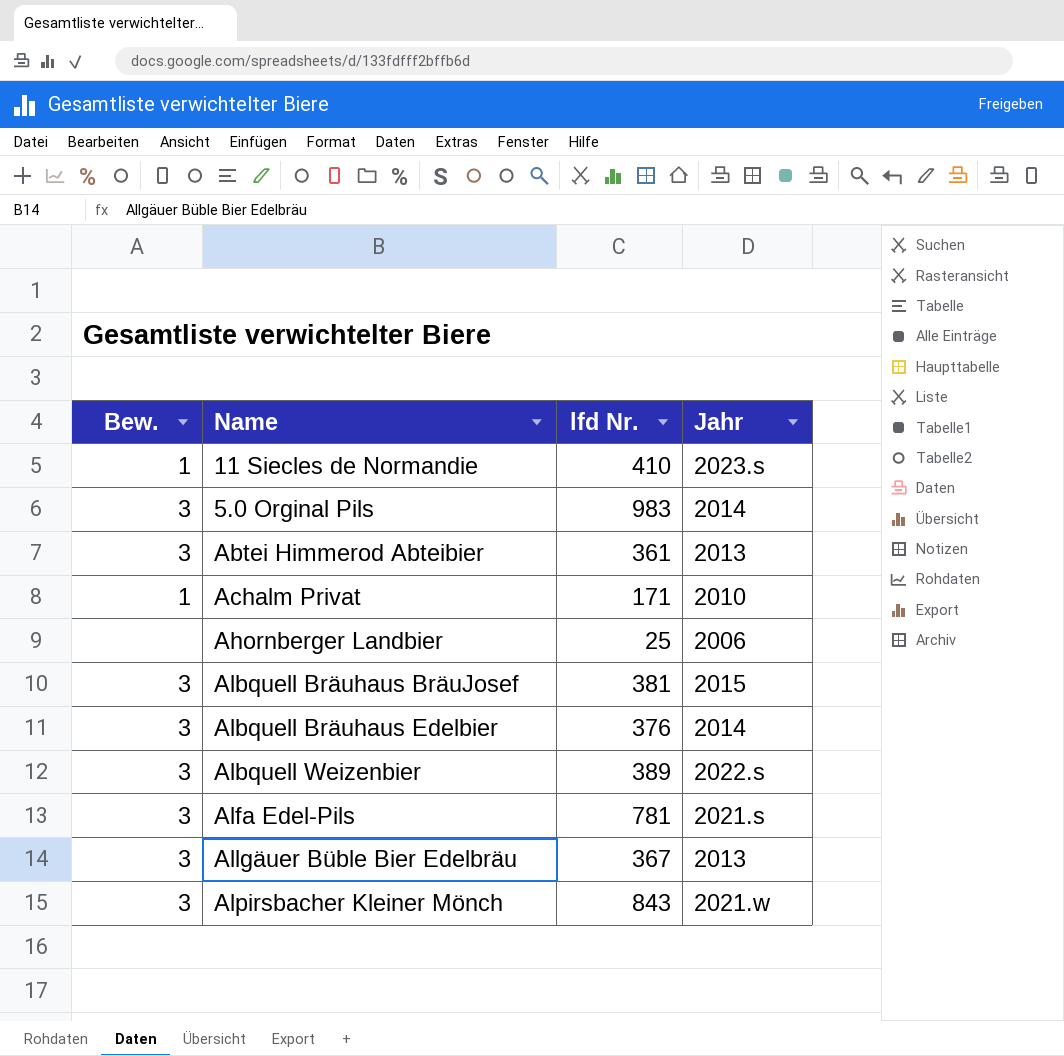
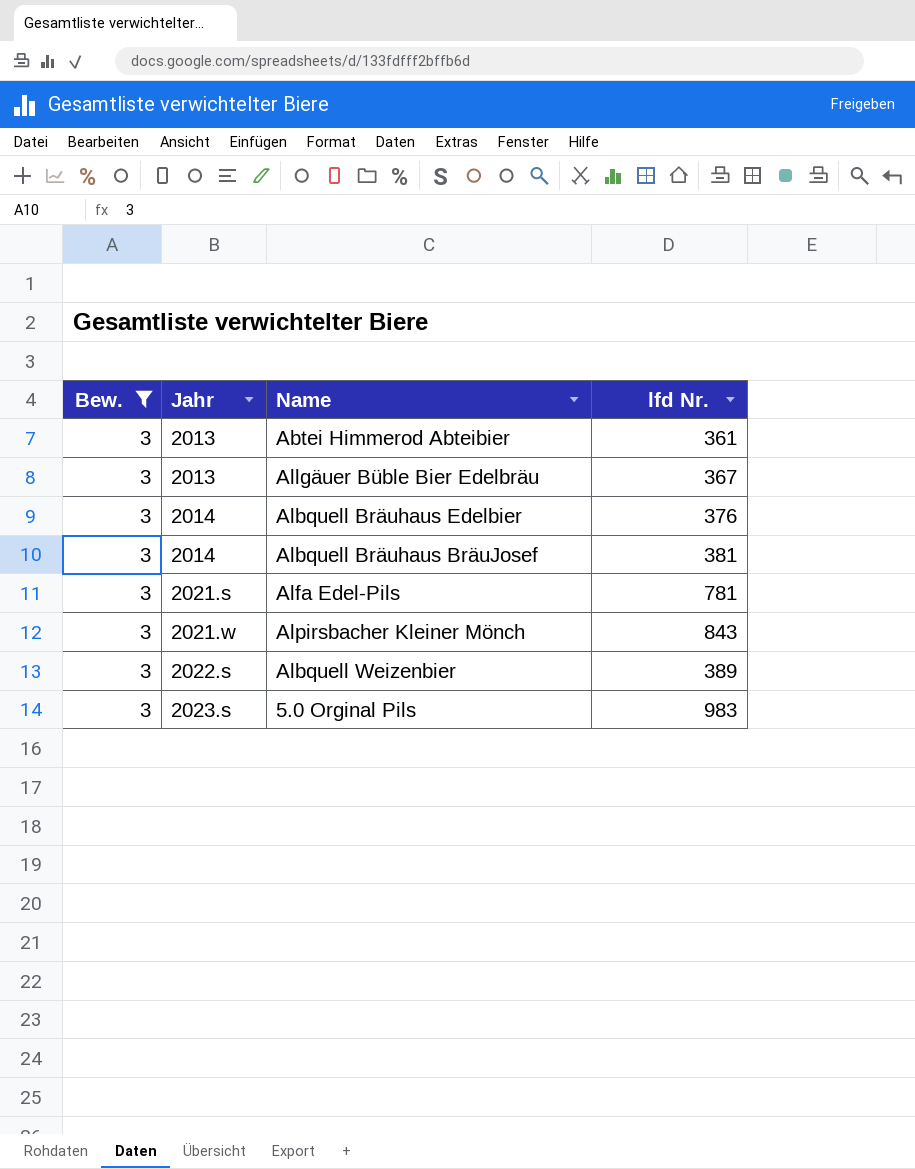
filter: none -> Bew. = 3
row order: none -> Jahr ascending
column Jahr | position: 4 -> 2
Albquell Bräuhaus BräuJosef | Jahr: 2015 -> 2014
5.0 Orginal Pils | Jahr: 2014 -> 2023.s

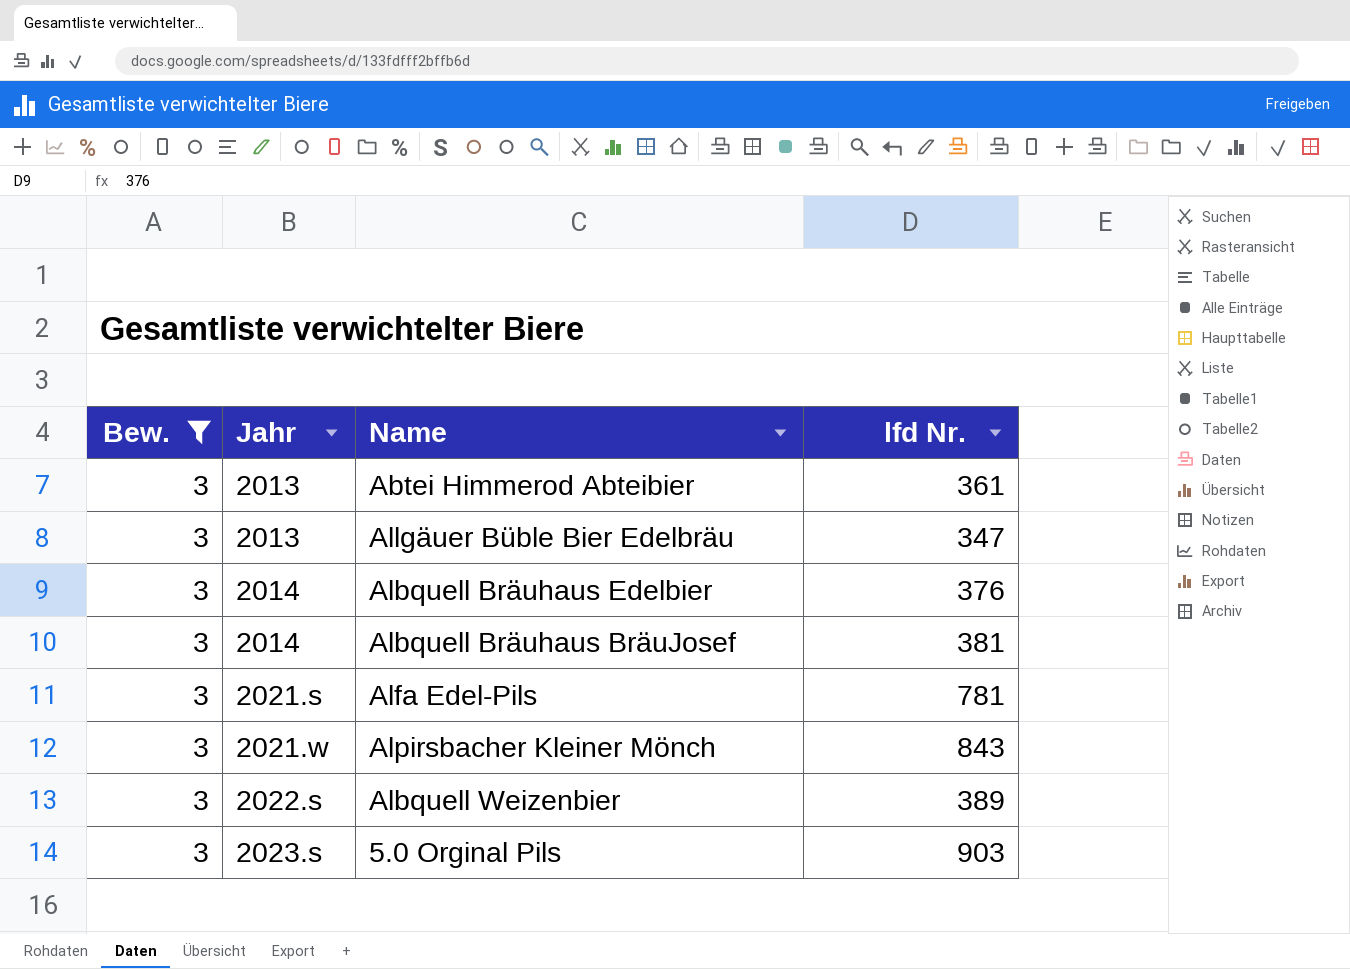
Allgäuer Büble Bier Edelbräu | lfd Nr.: 367 -> 347
5.0 Orginal Pils | lfd Nr.: 983 -> 903

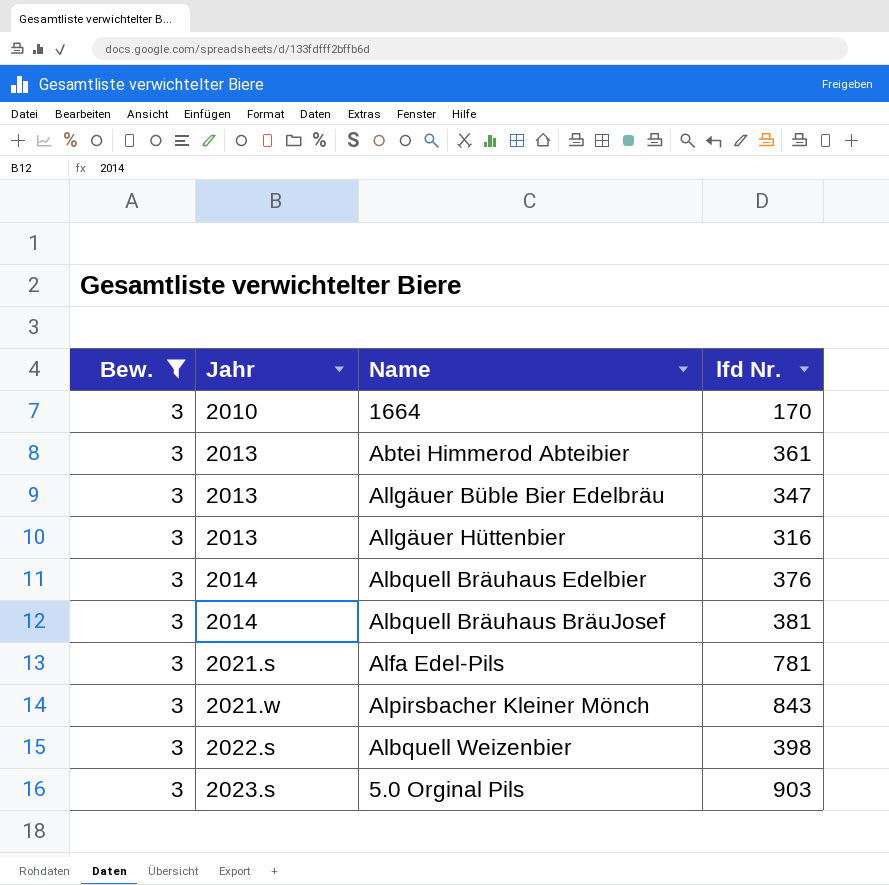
row 1664: none -> 3 | 2010 | 170
row Allgäuer Hüttenbier: none -> 3 | 2013 | 316
Albquell Weizenbier | lfd Nr.: 389 -> 398

